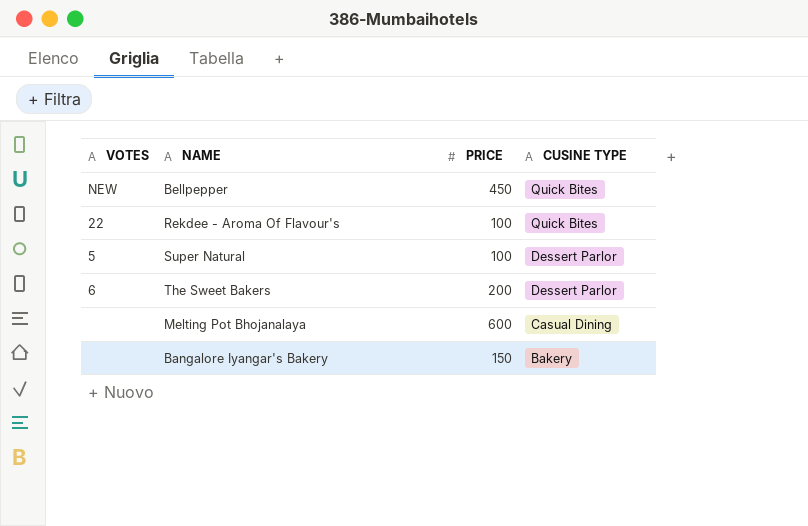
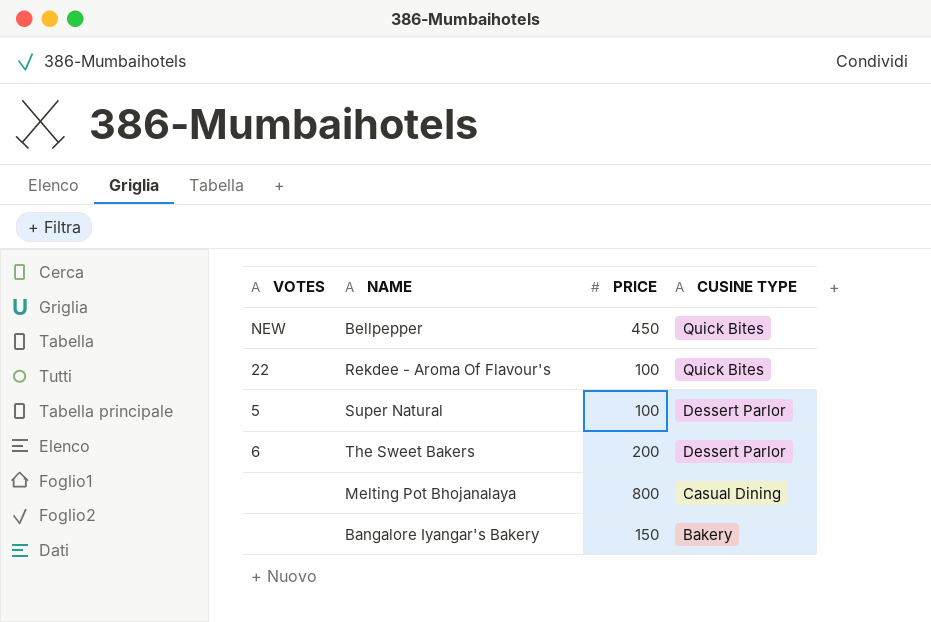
Melting Pot Bhojanalaya | PRICE: 600 -> 800

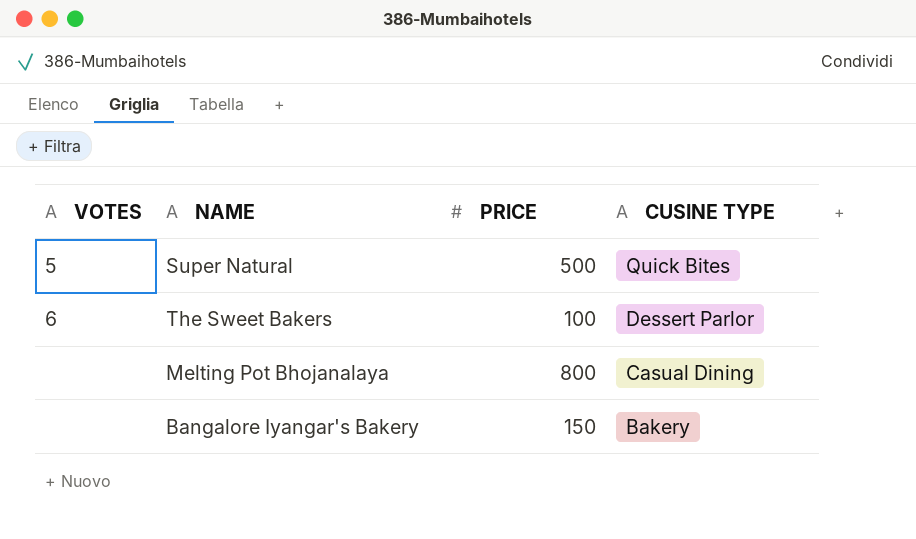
row Bellpepper: NEW | 450 | Quick Bites -> none
row Rekdee - Aroma Of Flavour's: 22 | 100 | Quick Bites -> none
Super Natural | PRICE: 100 -> 500
Super Natural | CUSINE TYPE: Dessert Parlor -> Quick Bites
The Sweet Bakers | PRICE: 200 -> 100

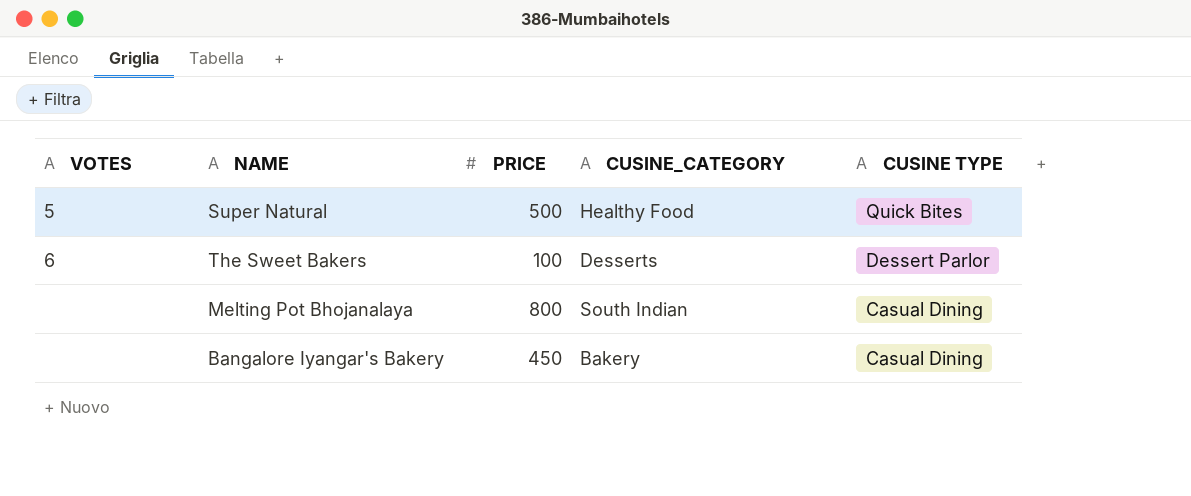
column CUSINE_CATEGORY | position: none -> 4
Bangalore Iyangar's Bakery | PRICE: 150 -> 450
Bangalore Iyangar's Bakery | CUSINE TYPE: Bakery -> Casual Dining

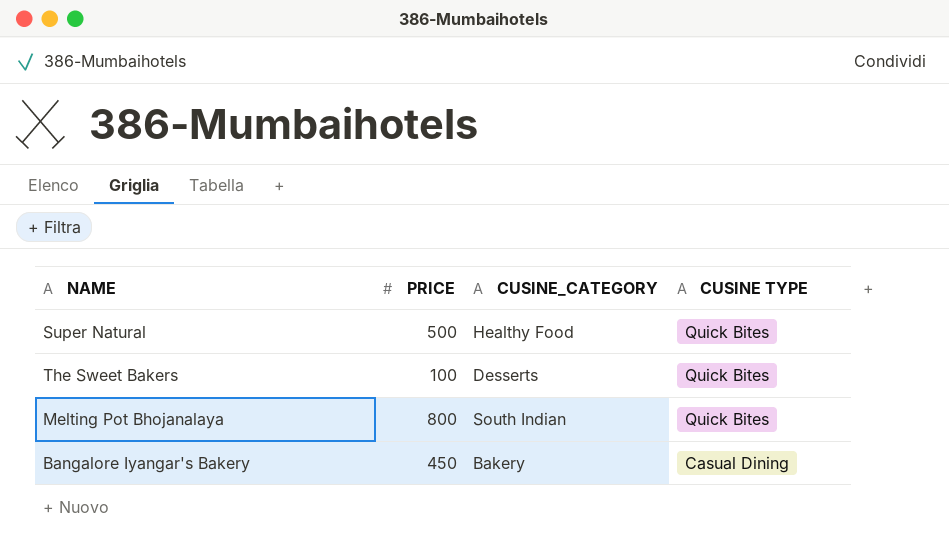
column VOTES | position: 1 -> none
The Sweet Bakers | CUSINE TYPE: Dessert Parlor -> Quick Bites
Melting Pot Bhojanalaya | CUSINE TYPE: Casual Dining -> Quick Bites

